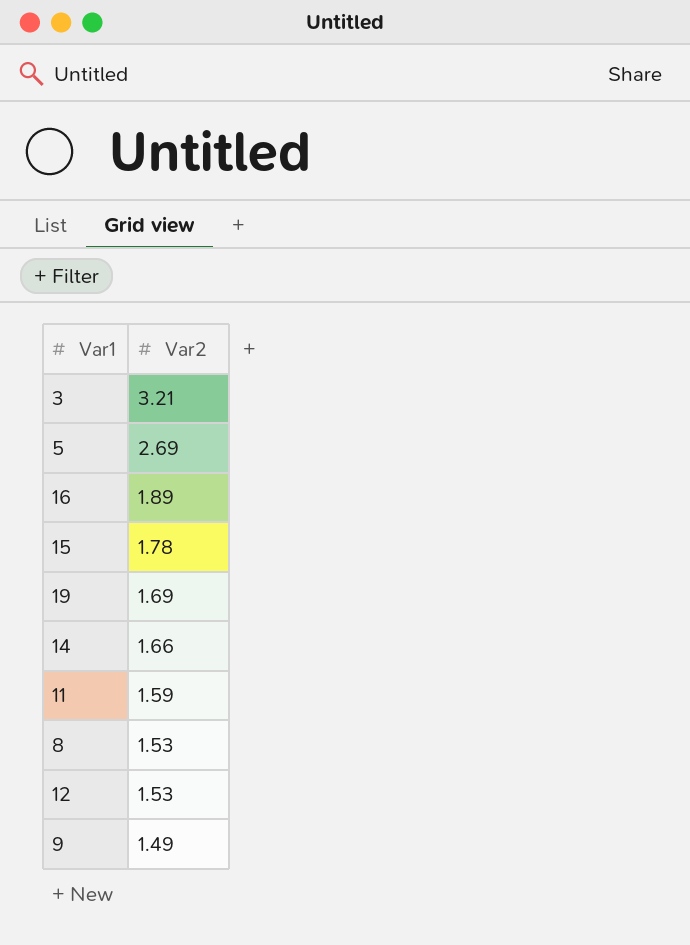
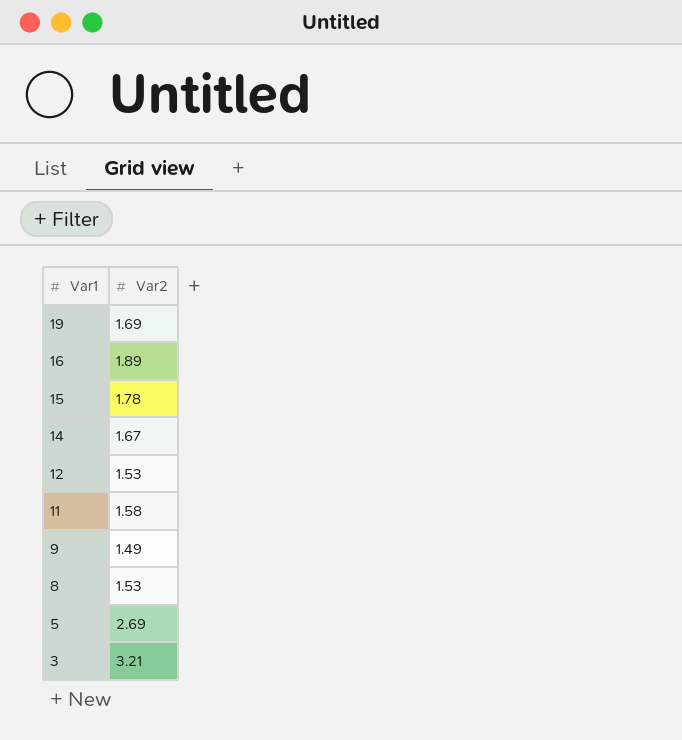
row order: Var2 descending -> Var1 descending
14 | Var2: 1.66 -> 1.67
11 | Var2: 1.59 -> 1.58

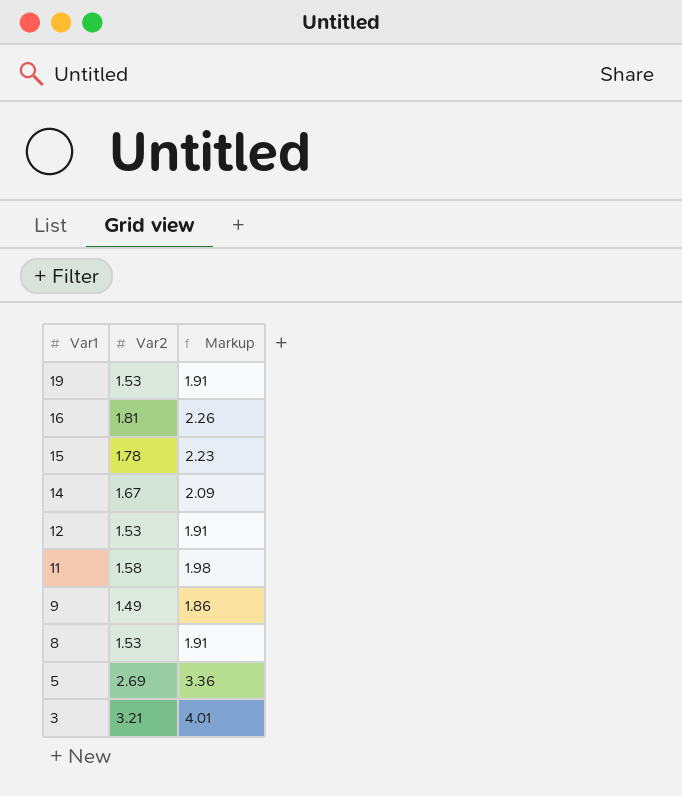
column Markup | formula: none -> [Var2] * 1.25
19 | Var2: 1.69 -> 1.53
16 | Var2: 1.89 -> 1.81

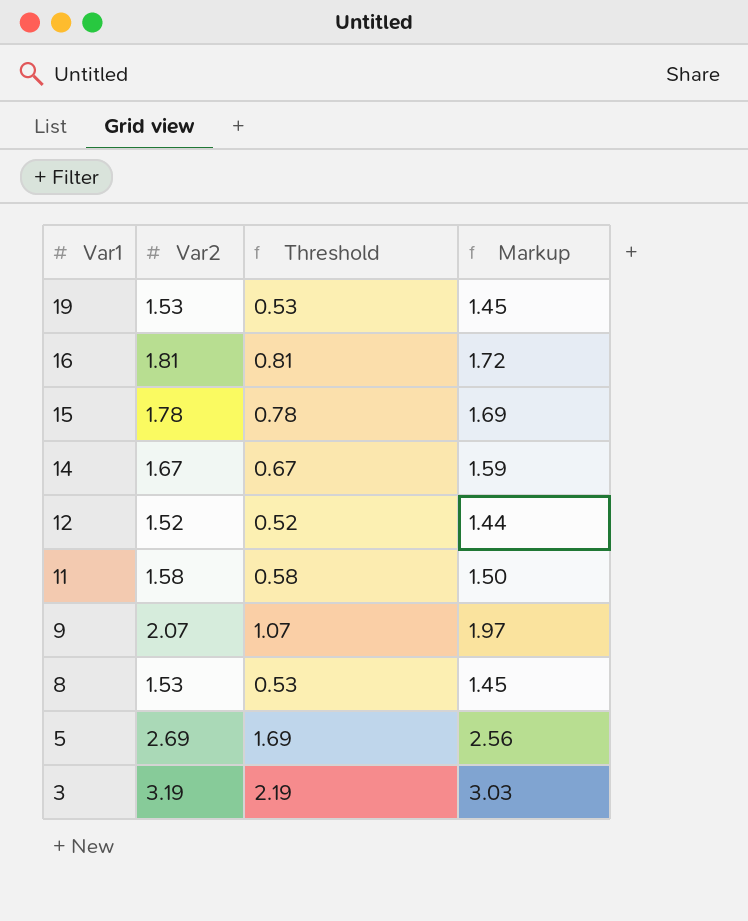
column Threshold | formula: none -> [Var2] - 1
column Markup | formula: [Var2] * 1.25 -> [Var2] * 0.95
12 | Var2: 1.53 -> 1.52
9 | Var2: 1.49 -> 2.07
3 | Var2: 3.21 -> 3.19

